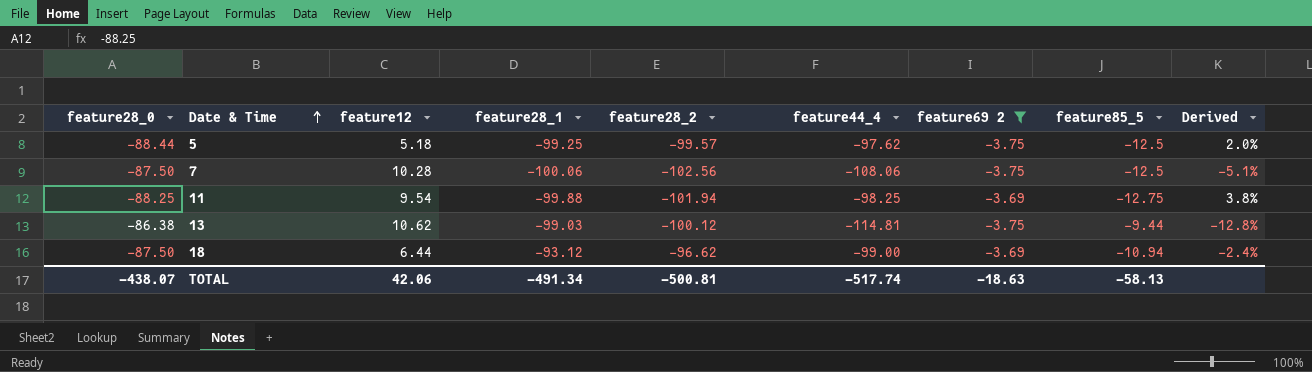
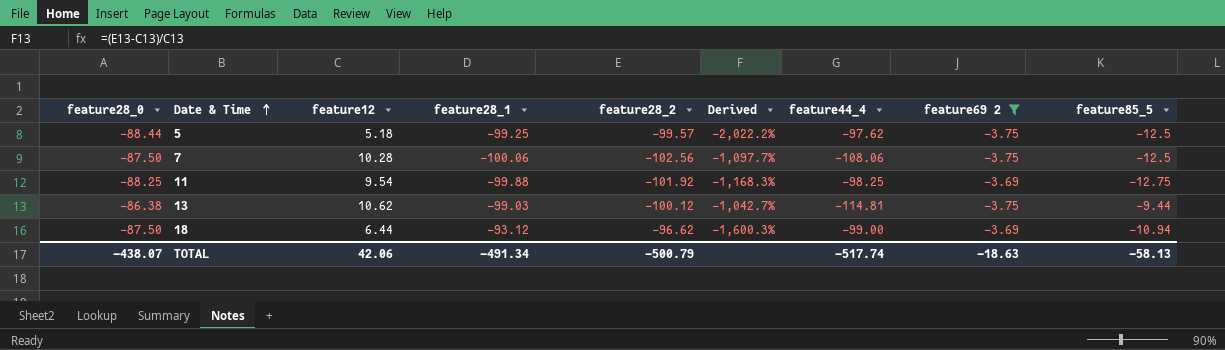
column Derived | formula: ([feature28_2] - [feature44_4]) / [feature44_4] -> ([feature28_2] - [feature12]) / [feature12]
column Derived | position: 9 -> 6
11 | feature28_2: -101.94 -> -101.92
TOTAL | feature28_2: -500.81 -> -500.79

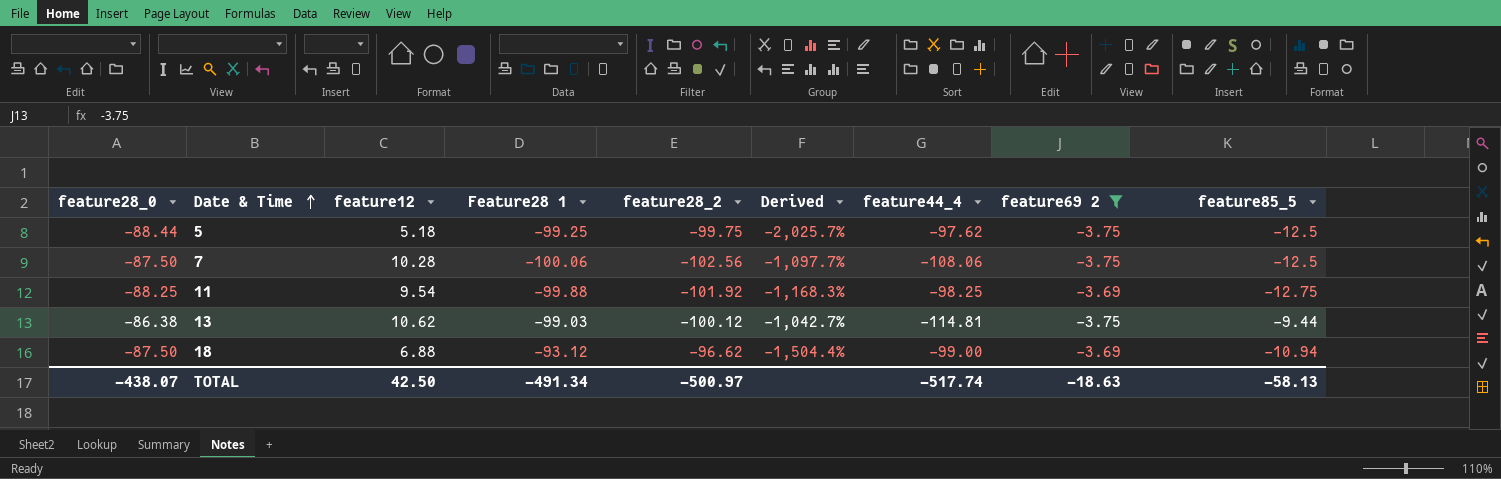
column name: feature28_1 -> Feature28 1
5 | feature28_2: -99.57 -> -99.75
5 | Derived: -2,022.2% -> -2,025.7%
18 | feature12: 6.44 -> 6.88
18 | Derived: -1,600.3% -> -1,504.4%
TOTAL | feature12: 42.06 -> 42.50
TOTAL | feature28_2: -500.79 -> -500.97

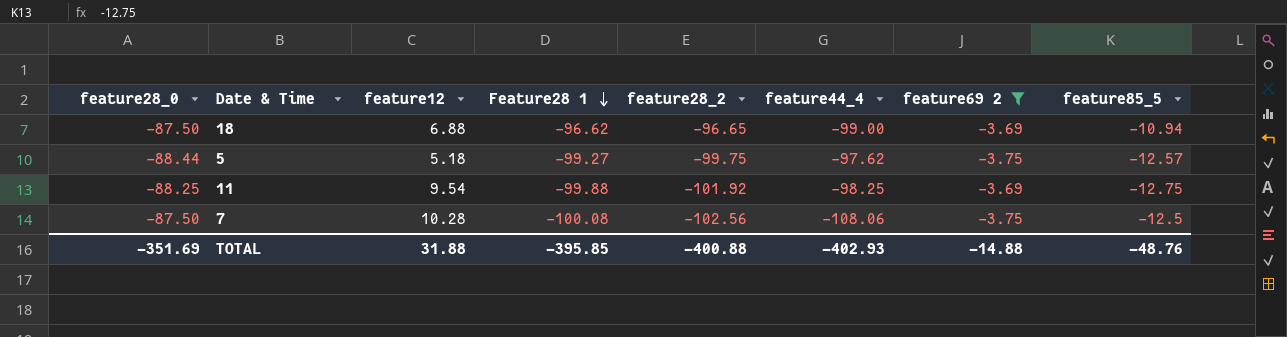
row order: Date & Time ascending -> Feature28 1 descending
column Derived | formula: ([feature28_2] - [feature12]) / [feature12] -> none
row 13: -86.38 | 10.62 | -99.03 | -100.12 | -1,042.7% | -114.81 | -3.75 | -9.44 -> none
18 | Feature28 1: -93.12 -> -96.62
18 | feature28_2: -96.62 -> -96.65
5 | Feature28 1: -99.25 -> -99.27
5 | feature85_5: -12.5 -> -12.57
7 | Feature28 1: -100.06 -> -100.08
TOTAL | feature28_0: -438.07 -> -351.69
TOTAL | feature12: 42.50 -> 31.88
TOTAL | Feature28 1: -491.34 -> -395.85
TOTAL | feature28_2: -500.97 -> -400.88
TOTAL | feature44_4: -517.74 -> -402.93
TOTAL | feature69 2: -18.63 -> -14.88
TOTAL | feature85_5: -58.13 -> -48.76

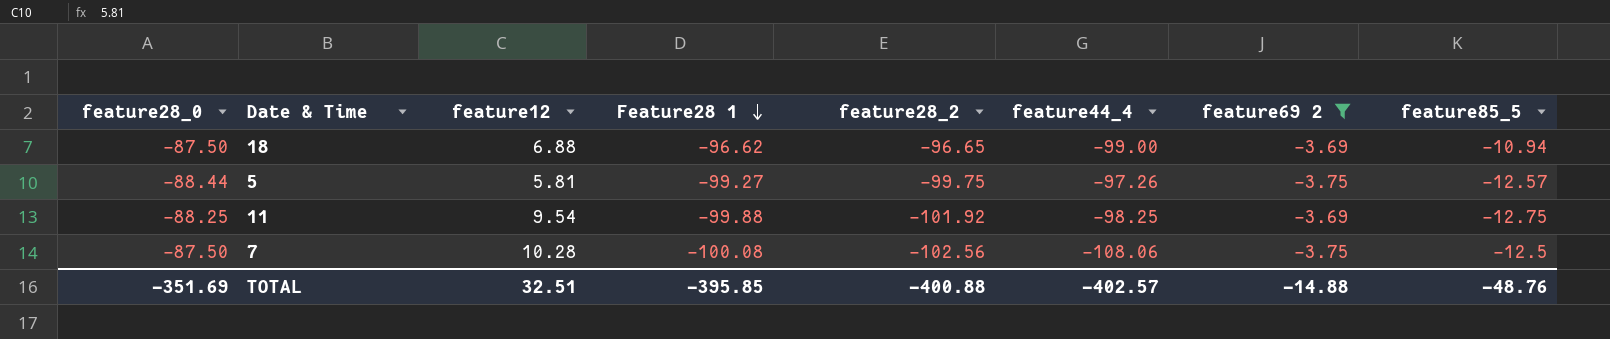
5 | feature12: 5.18 -> 5.81
5 | feature44_4: -97.62 -> -97.26
TOTAL | feature12: 31.88 -> 32.51
TOTAL | feature44_4: -402.93 -> -402.57

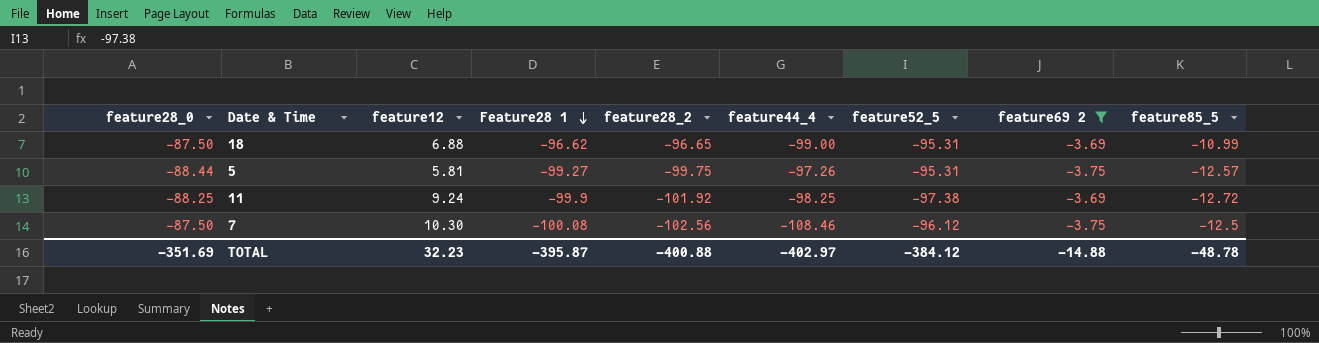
column feature52_5 | position: none -> 7
18 | feature85_5: -10.94 -> -10.99
11 | feature12: 9.54 -> 9.24
11 | Feature28 1: -99.88 -> -99.9
11 | feature85_5: -12.75 -> -12.72
7 | feature12: 10.28 -> 10.30
7 | feature44_4: -108.06 -> -108.46
TOTAL | feature12: 32.51 -> 32.23
TOTAL | Feature28 1: -395.85 -> -395.87
TOTAL | feature44_4: -402.57 -> -402.97
TOTAL | feature85_5: -48.76 -> -48.78

